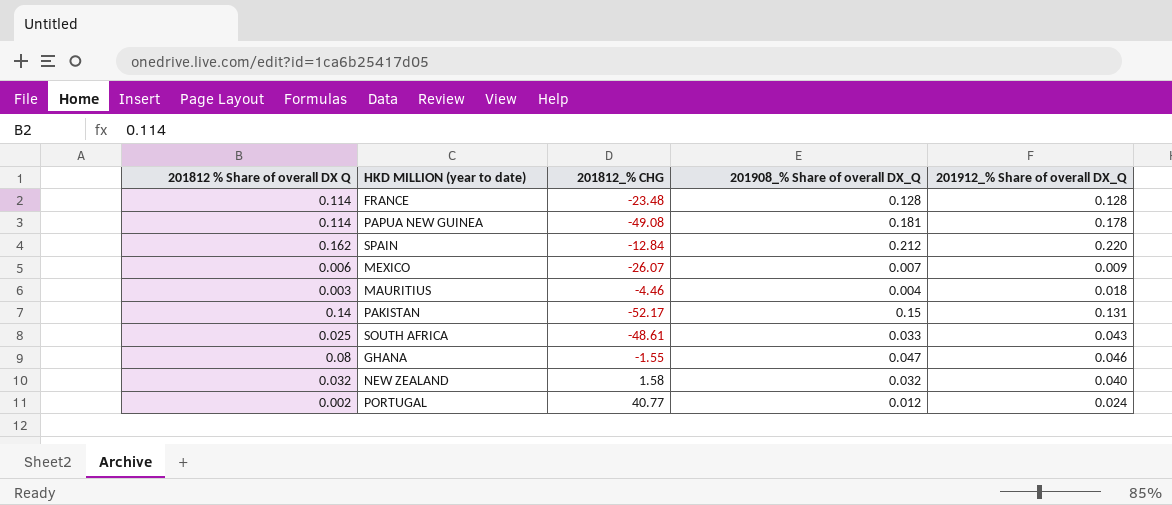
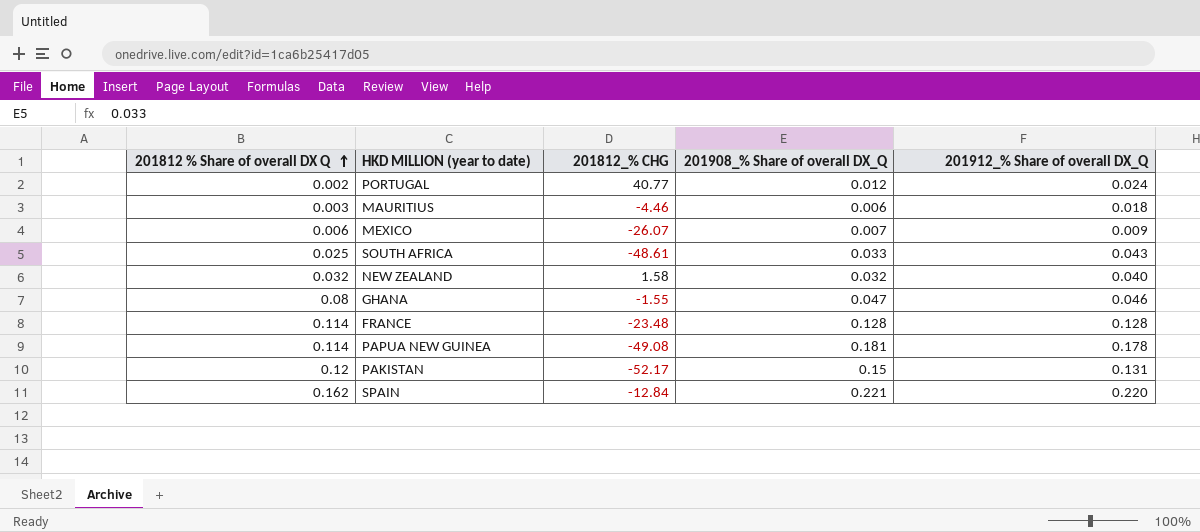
row order: none -> 201812 % Share of overall DX Q ascending
MAURITIUS | 201908_% Share of overall DX_Q: 0.004 -> 0.006
PAKISTAN | 201812 % Share of overall DX Q: 0.14 -> 0.12
SPAIN | 201908_% Share of overall DX_Q: 0.212 -> 0.221

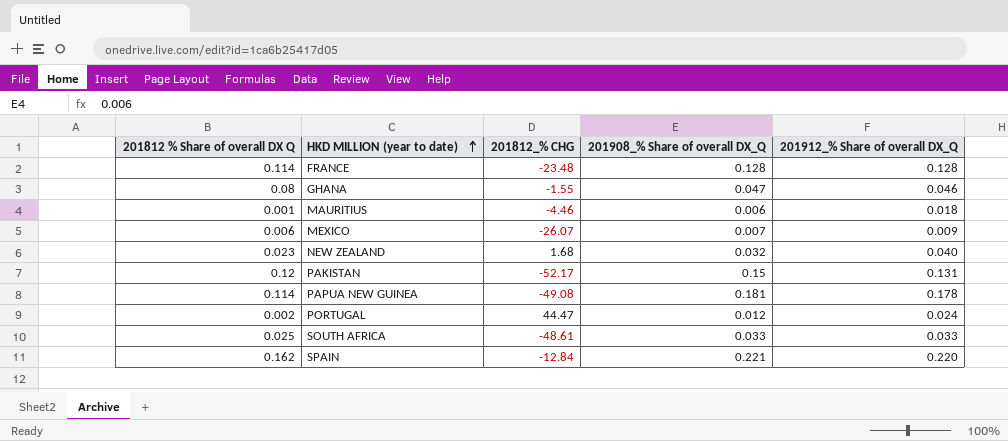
row order: 201812 % Share of overall DX Q ascending -> HKD MILLION (year to date) ascending
MAURITIUS | 201812 % Share of overall DX Q: 0.003 -> 0.001
NEW ZEALAND | 201812 % Share of overall DX Q: 0.032 -> 0.023
NEW ZEALAND | 201812_% CHG: 1.58 -> 1.68
PORTUGAL | 201812_% CHG: 40.77 -> 44.47
SOUTH AFRICA | 201912_% Share of overall DX_Q: 0.043 -> 0.033

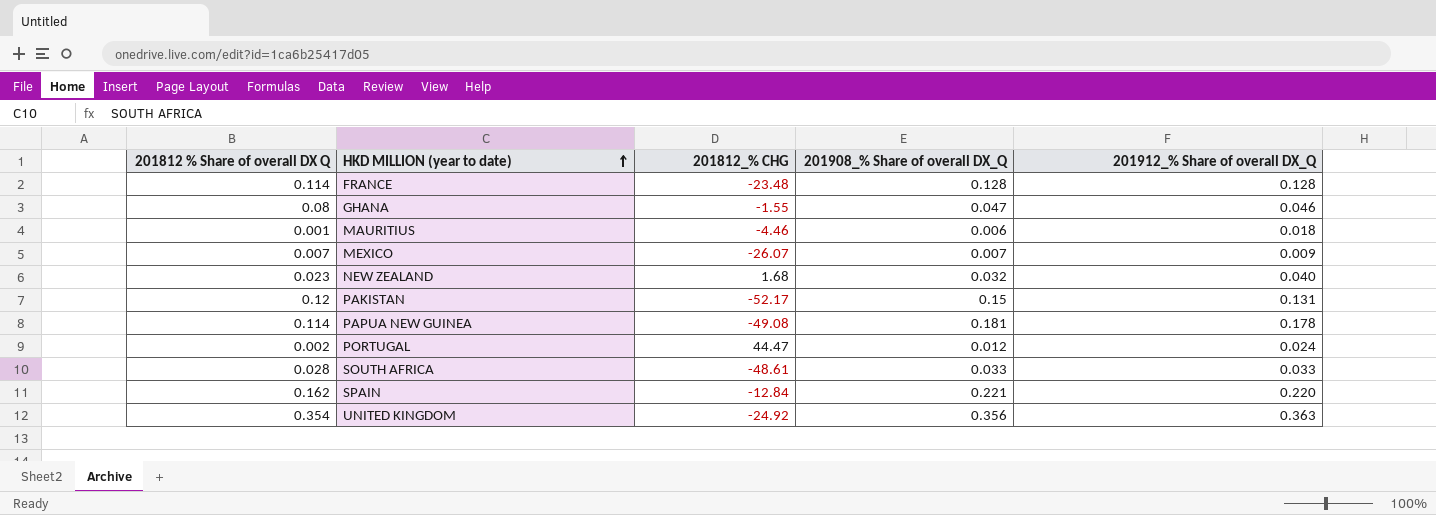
MEXICO | 201812 % Share of overall DX Q: 0.006 -> 0.007
SOUTH AFRICA | 201812 % Share of overall DX Q: 0.025 -> 0.028
row UNITED KINGDOM: none -> 0.354 | -24.92 | 0.356 | 0.363

